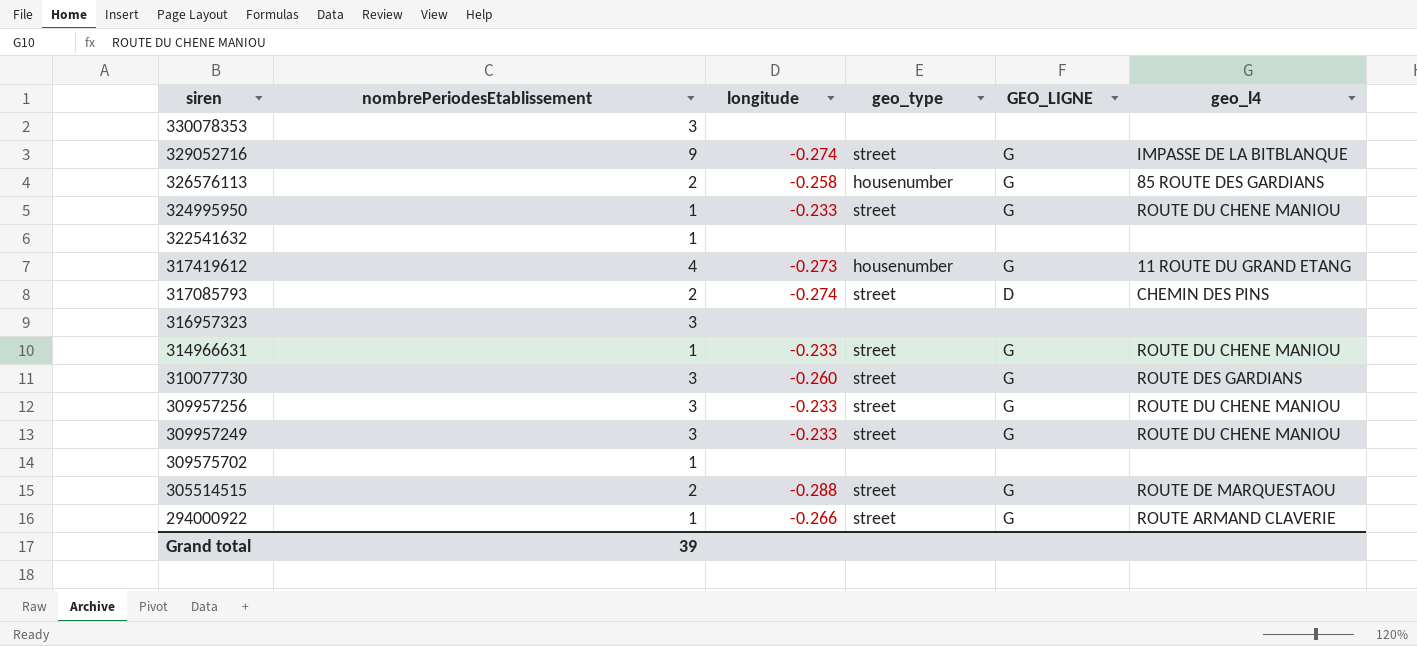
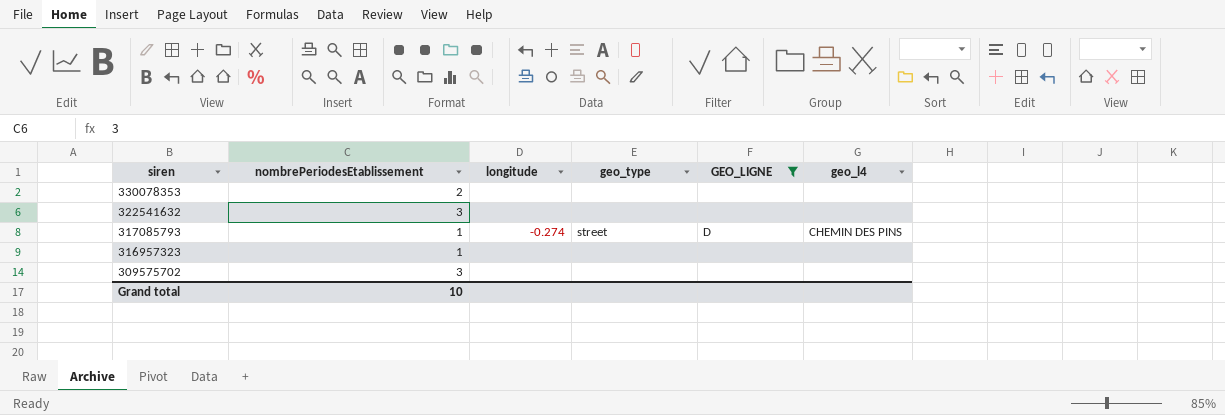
filter: none -> GEO_LIGNE != G
330078353 | nombrePeriodesEtablissement: 3 -> 2
322541632 | nombrePeriodesEtablissement: 1 -> 3
317085793 | nombrePeriodesEtablissement: 2 -> 1
316957323 | nombrePeriodesEtablissement: 3 -> 1
309575702 | nombrePeriodesEtablissement: 1 -> 3
Grand total | nombrePeriodesEtablissement: 39 -> 10

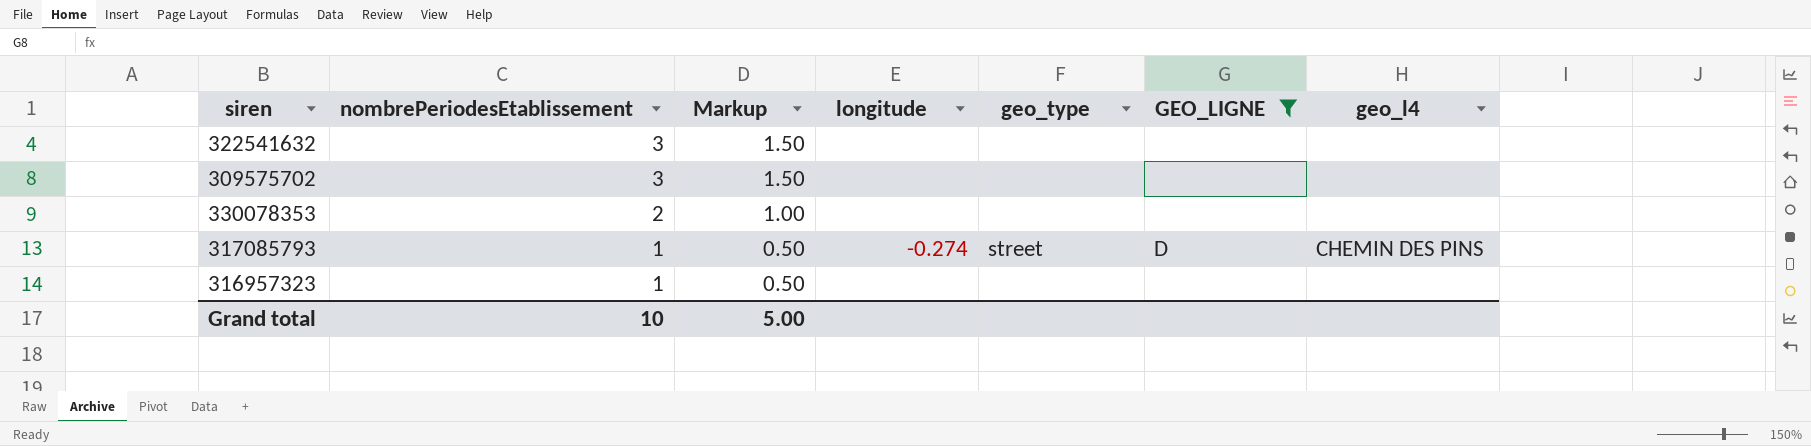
row order: siren descending -> nombrePeriodesEtablissement descending
column Markup | formula: none -> [nombrePeriodesEtablissement] * 0.5

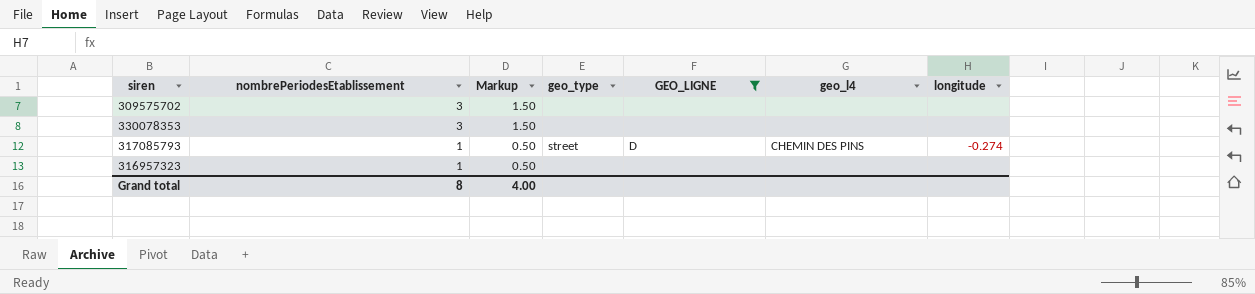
column longitude | position: 4 -> 7
row 322541632: 3 | 1.50 | none | none | none | none -> none
330078353 | nombrePeriodesEtablissement: 2 -> 3
330078353 | Markup: 1.00 -> 1.50
Grand total | nombrePeriodesEtablissement: 10 -> 8
Grand total | Markup: 5.00 -> 4.00

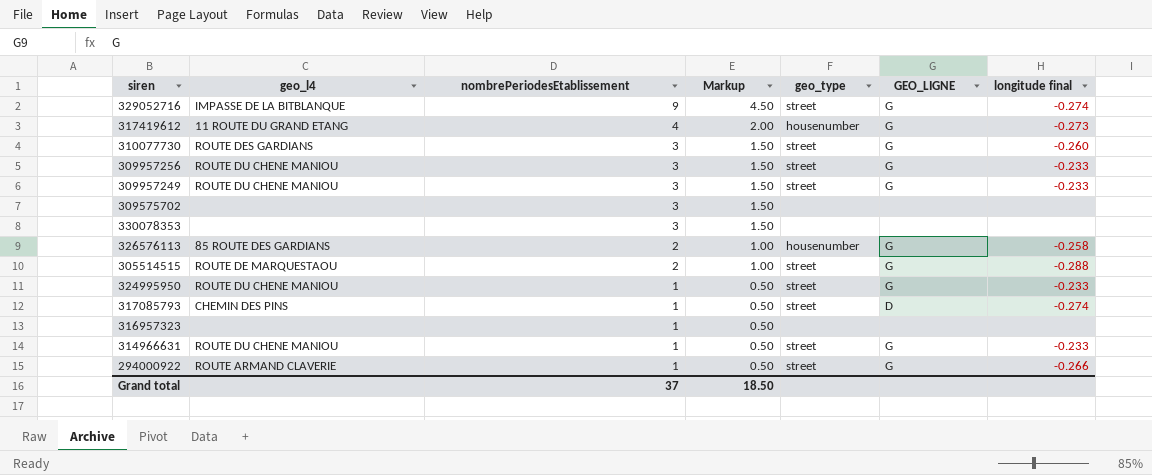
filter: GEO_LIGNE != G -> none
column geo_l4 | position: 6 -> 2
column name: longitude -> longitude final
Grand total | nombrePeriodesEtablissement: 8 -> 37
Grand total | Markup: 4.00 -> 18.50

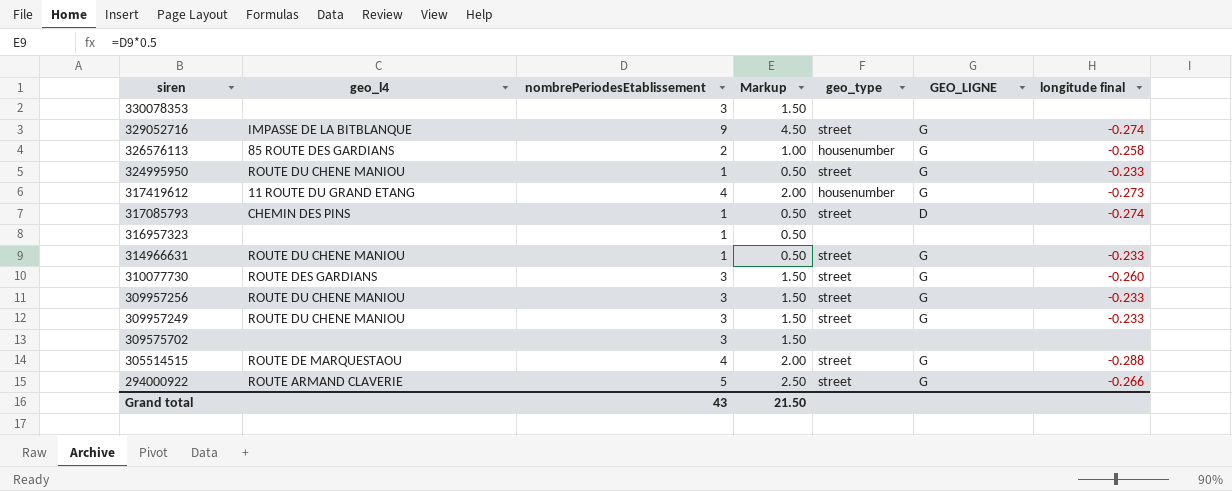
row order: nombrePeriodesEtablissement descending -> siren descending
305514515 | nombrePeriodesEtablissement: 2 -> 4
305514515 | Markup: 1.00 -> 2.00
294000922 | nombrePeriodesEtablissement: 1 -> 5
294000922 | Markup: 0.50 -> 2.50
Grand total | nombrePeriodesEtablissement: 37 -> 43
Grand total | Markup: 18.50 -> 21.50

